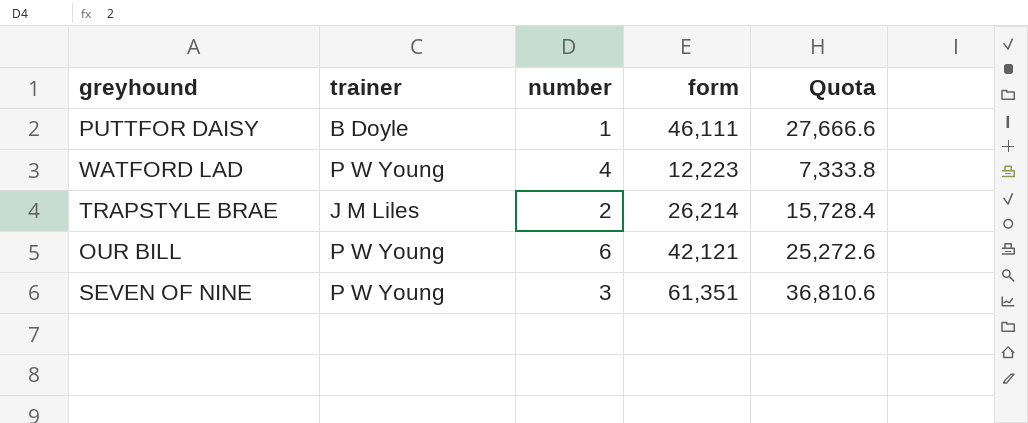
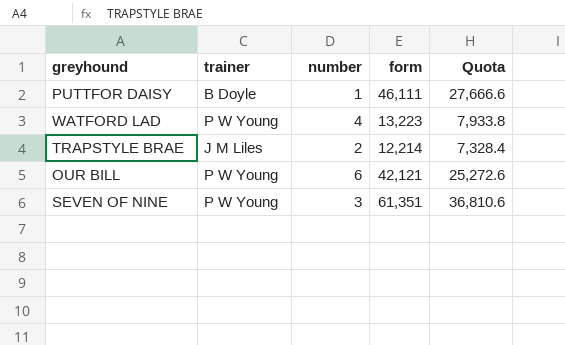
WATFORD LAD | form: 12,223 -> 13,223
WATFORD LAD | Quota: 7,333.8 -> 7,933.8
TRAPSTYLE BRAE | form: 26,214 -> 12,214
TRAPSTYLE BRAE | Quota: 15,728.4 -> 7,328.4

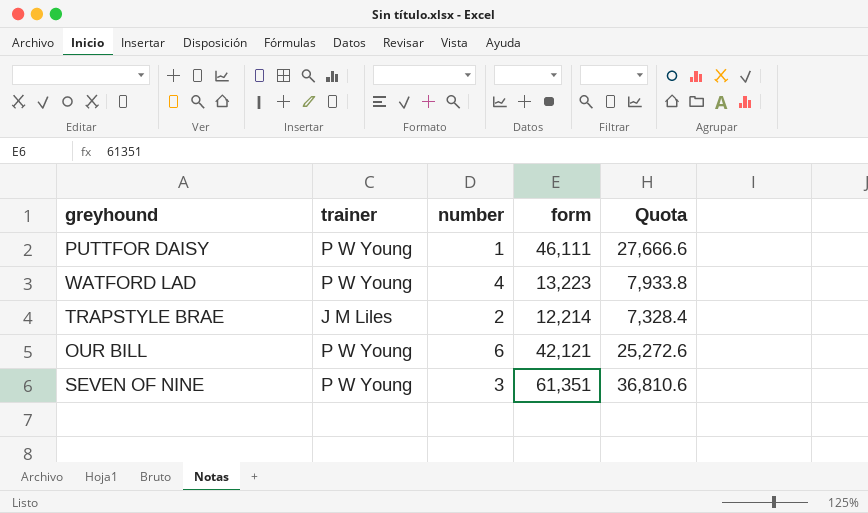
PUTTFOR DAISY | trainer: B Doyle -> P W Young

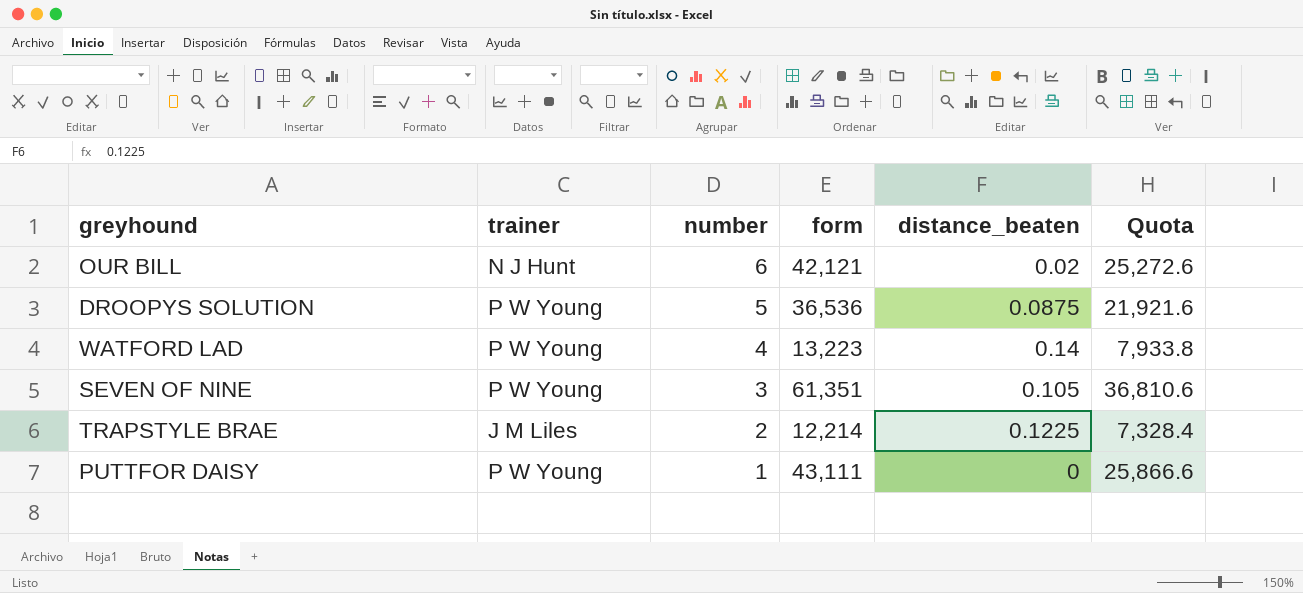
row order: none -> number descending
column distance_beaten | position: none -> 5
OUR BILL | trainer: P W Young -> N J Hunt
row DROOPYS SOLUTION: none -> P W Young | 5 | 36,536 | 0.0875 | 21,921.6
PUTTFOR DAISY | form: 46,111 -> 43,111
PUTTFOR DAISY | Quota: 27,666.6 -> 25,866.6

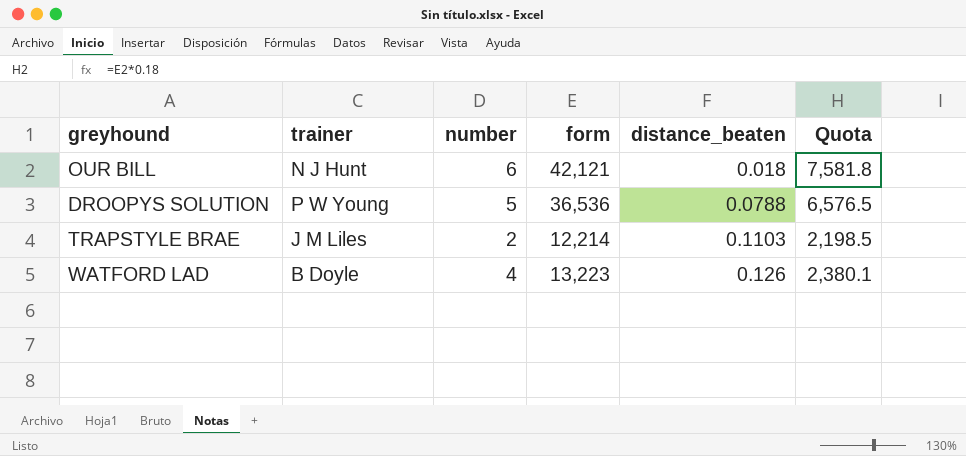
row order: number descending -> distance_beaten ascending
column Quota | formula: [form] * 0.6 -> [form] * 0.18
row SEVEN OF NINE: P W Young | 3 | 61,351 | 0.105 | 36,810.6 -> none
row PUTTFOR DAISY: P W Young | 1 | 43,111 | 0 | 25,866.6 -> none
OUR BILL | distance_beaten: 0.02 -> 0.018
DROOPYS SOLUTION | distance_beaten: 0.0875 -> 0.0788
TRAPSTYLE BRAE | distance_beaten: 0.1225 -> 0.1103
WATFORD LAD | trainer: P W Young -> B Doyle
WATFORD LAD | distance_beaten: 0.14 -> 0.126

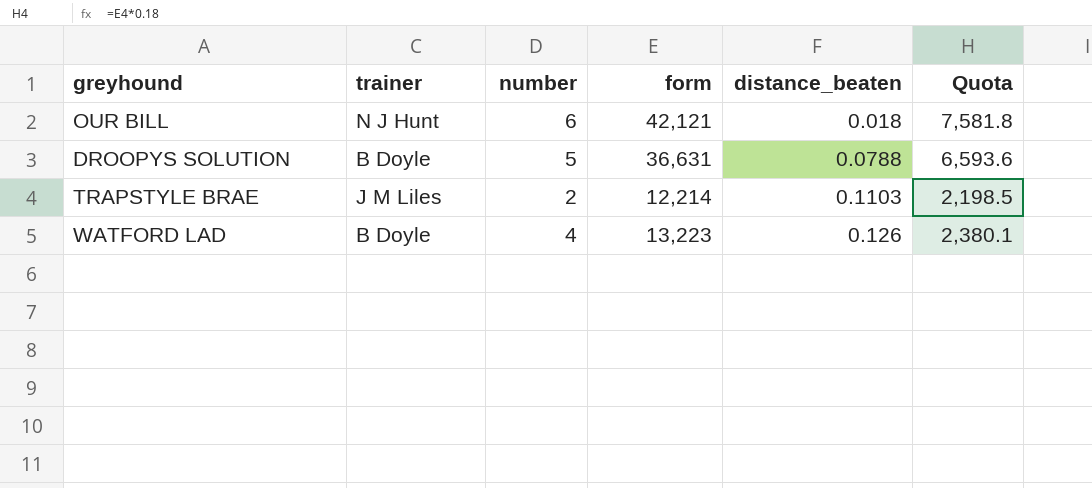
DROOPYS SOLUTION | trainer: P W Young -> B Doyle
DROOPYS SOLUTION | form: 36,536 -> 36,631
DROOPYS SOLUTION | Quota: 6,576.5 -> 6,593.6

